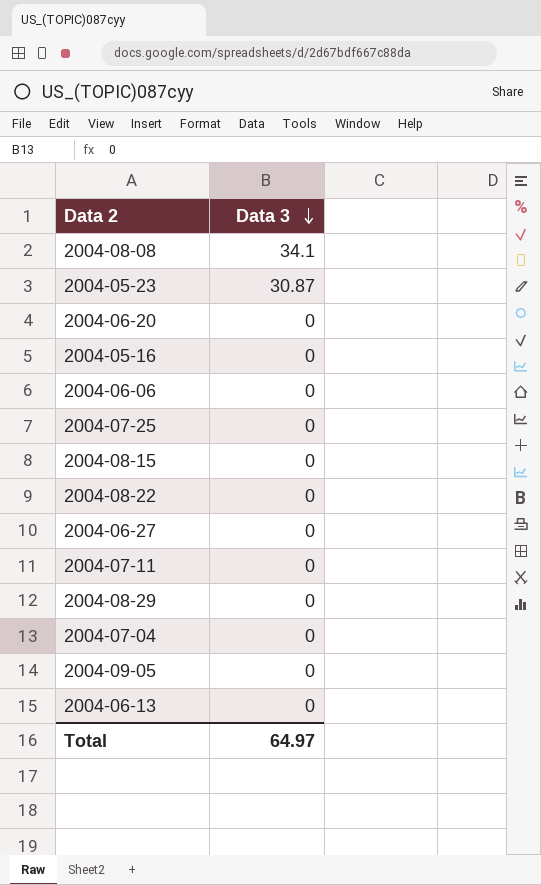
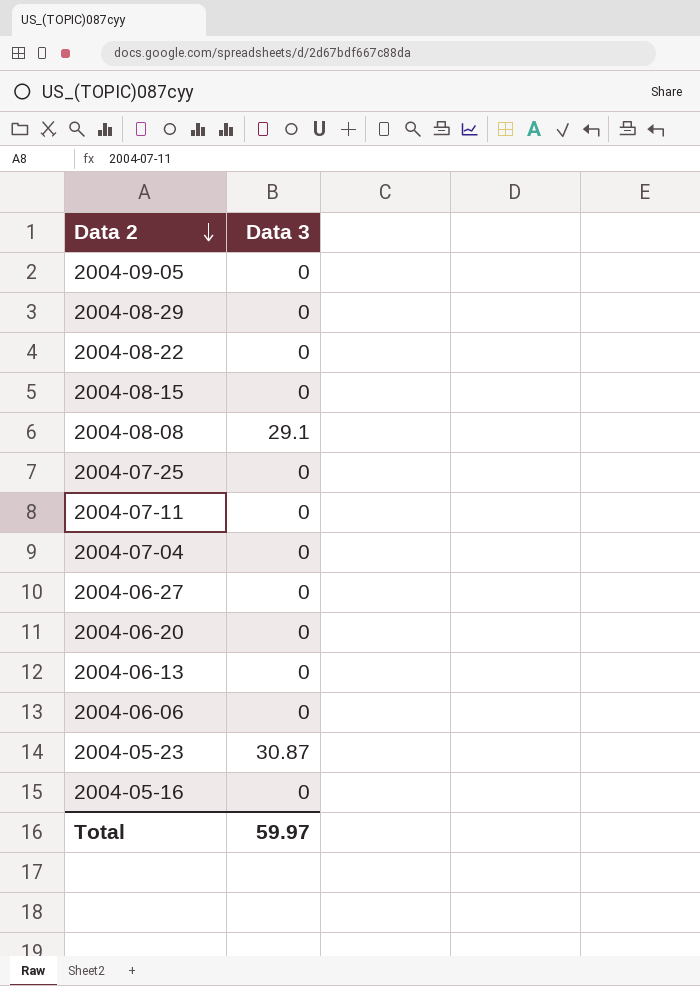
row order: Data 3 descending -> Data 2 descending
2004-08-08 | Data 3: 34.1 -> 29.1
Total | Data 3: 64.97 -> 59.97

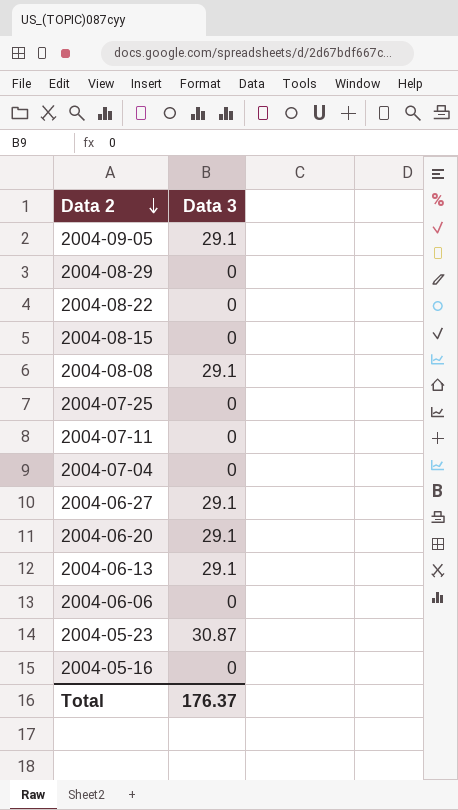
2004-09-05 | Data 3: 0 -> 29.1
2004-06-27 | Data 3: 0 -> 29.1
2004-06-20 | Data 3: 0 -> 29.1
2004-06-13 | Data 3: 0 -> 29.1
Total | Data 3: 59.97 -> 176.37

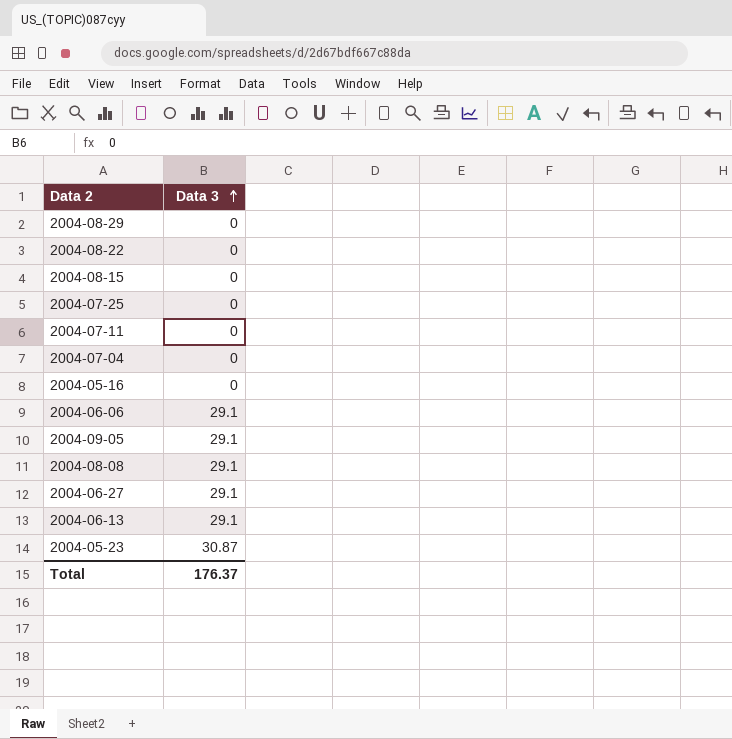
row order: Data 2 descending -> Data 3 ascending
row 2004-06-20: 29.1 -> none
2004-06-06 | Data 3: 0 -> 29.1

